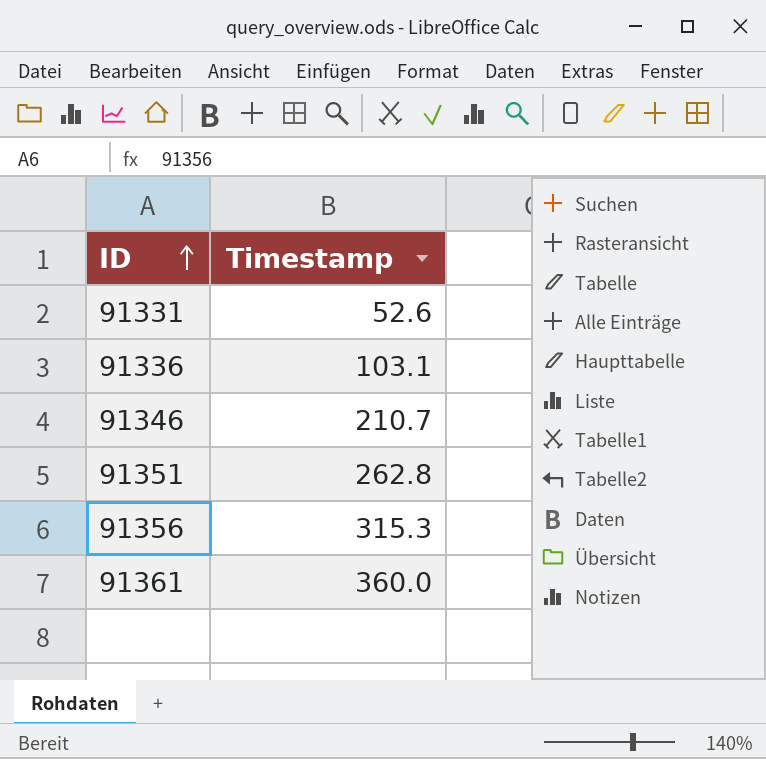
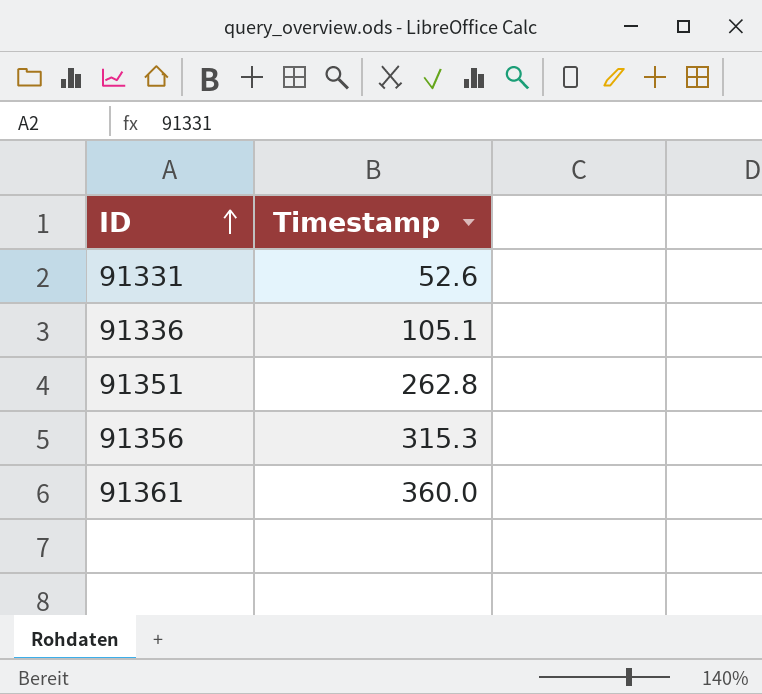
row 91346: 210.7 -> none
91336 | Timestamp: 103.1 -> 105.1

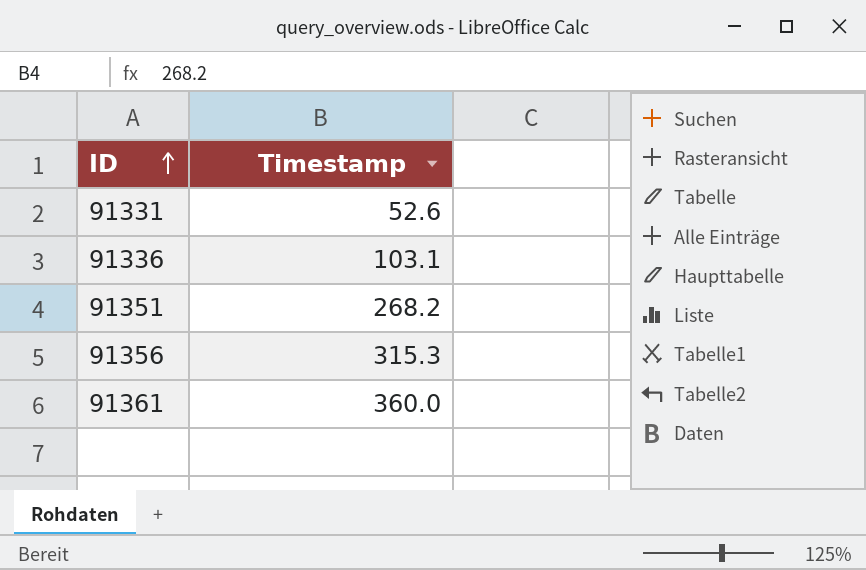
91336 | Timestamp: 105.1 -> 103.1
91351 | Timestamp: 262.8 -> 268.2

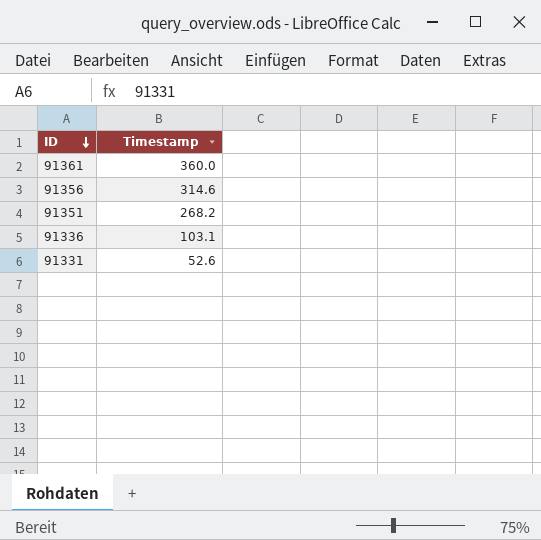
row order: ID ascending -> ID descending
91356 | Timestamp: 315.3 -> 314.6

